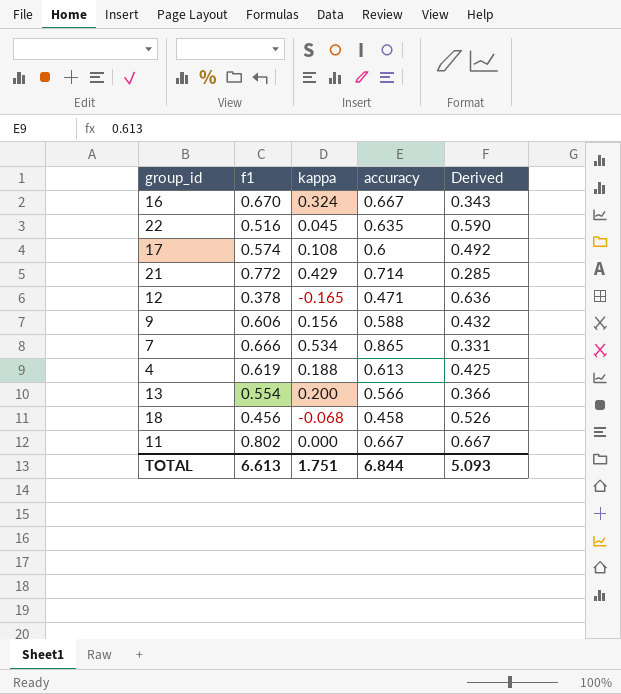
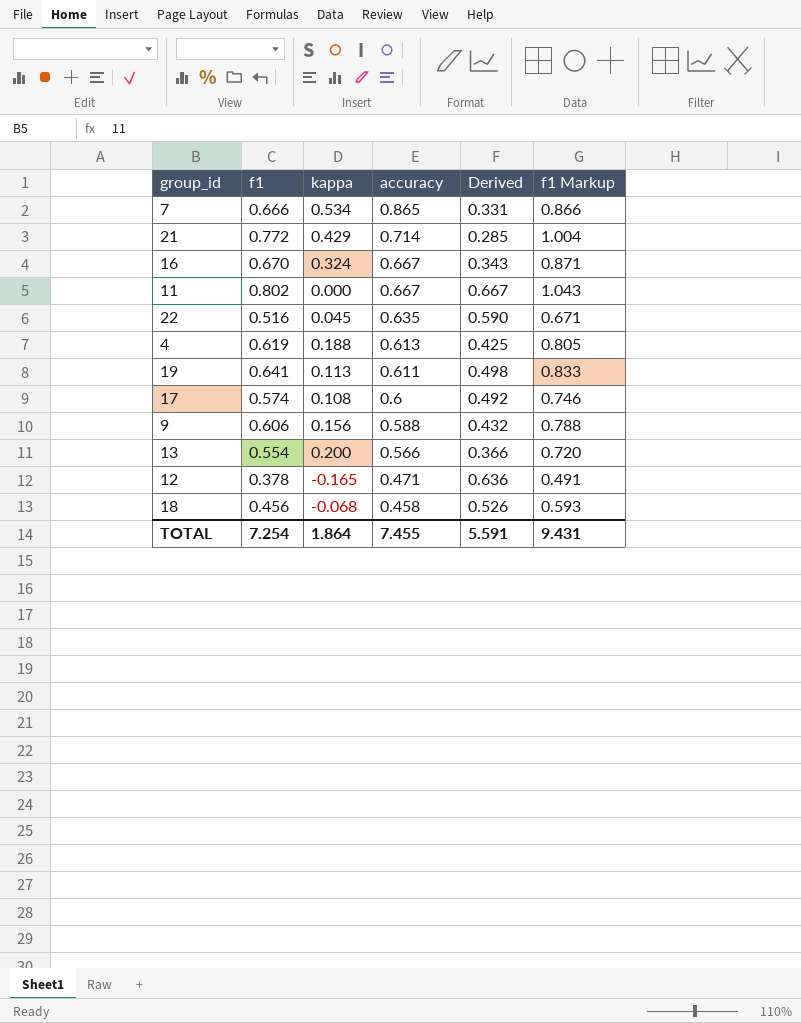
row order: none -> accuracy descending
column f1 Markup | formula: none -> [f1] * 1.3
row 19: none -> 0.641 | 0.113 | 0.611 | 0.498 | 0.833
TOTAL | f1: 6.613 -> 7.254
TOTAL | kappa: 1.751 -> 1.864
TOTAL | accuracy: 6.844 -> 7.455
TOTAL | Derived: 5.093 -> 5.591

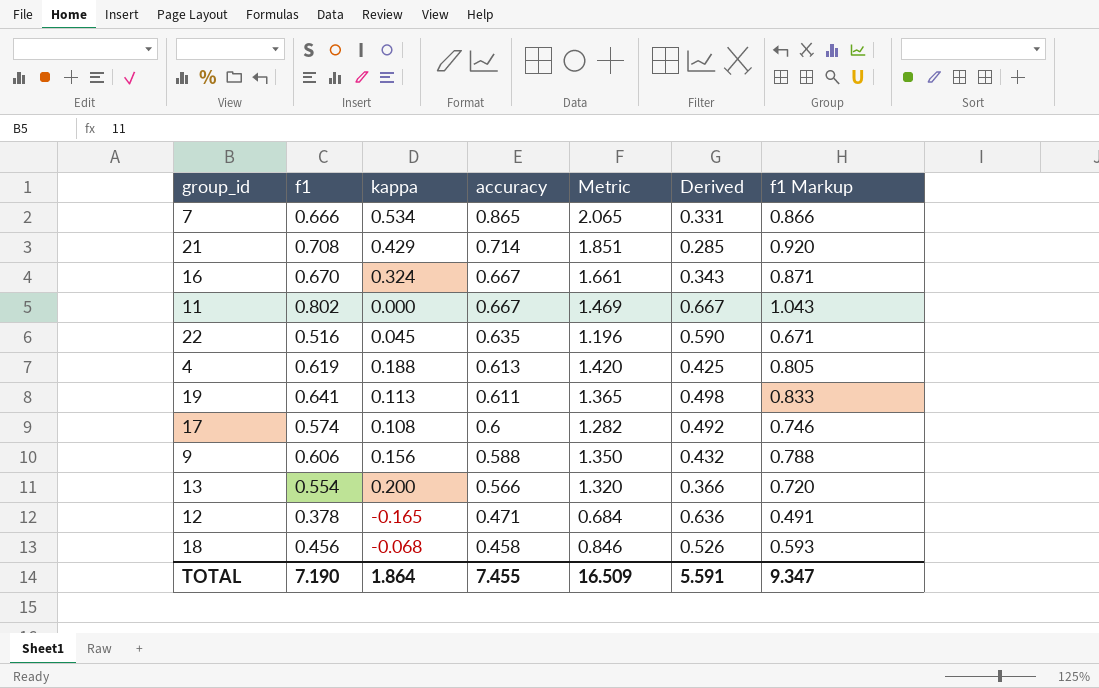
column Metric | formula: none -> [f1] + [kappa] + [accuracy]
21 | f1: 0.772 -> 0.708
21 | f1 Markup: 1.004 -> 0.920
TOTAL | f1: 7.254 -> 7.190
TOTAL | f1 Markup: 9.431 -> 9.347

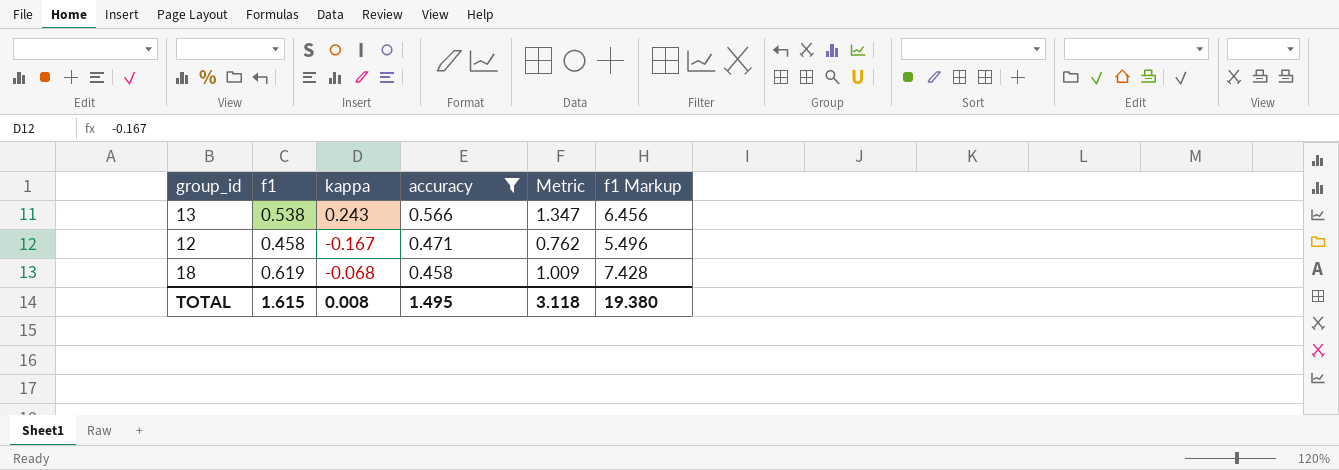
filter: none -> accuracy <= 0.566
column Derived | formula: [accuracy] - [kappa] -> none
column f1 Markup | formula: [f1] * 1.3 -> [f1] * 12
13 | f1: 0.554 -> 0.538
13 | kappa: 0.200 -> 0.243
13 | Metric: 1.320 -> 1.347
12 | f1: 0.378 -> 0.458
12 | kappa: -0.165 -> -0.167
12 | Metric: 0.684 -> 0.762
18 | f1: 0.456 -> 0.619
18 | Metric: 0.846 -> 1.009
TOTAL | f1: 7.190 -> 1.615
TOTAL | kappa: 1.864 -> 0.008
TOTAL | accuracy: 7.455 -> 1.495
TOTAL | Metric: 16.509 -> 3.118
TOTAL | f1 Markup: 9.347 -> 19.380

